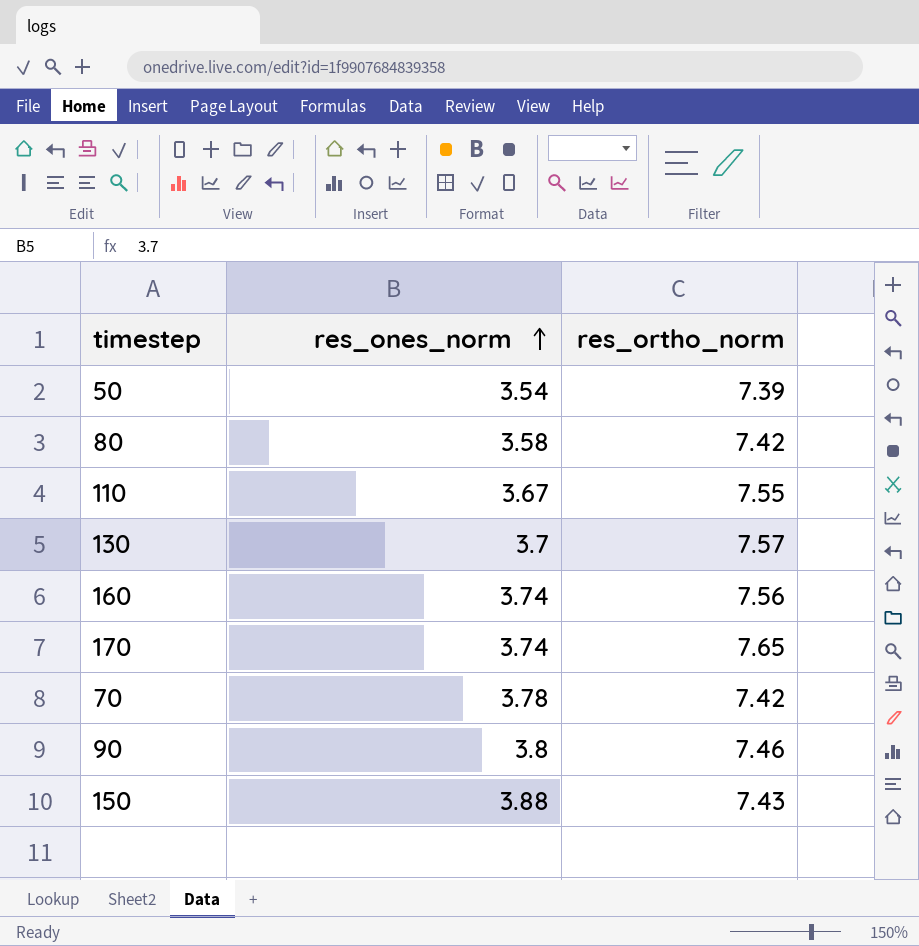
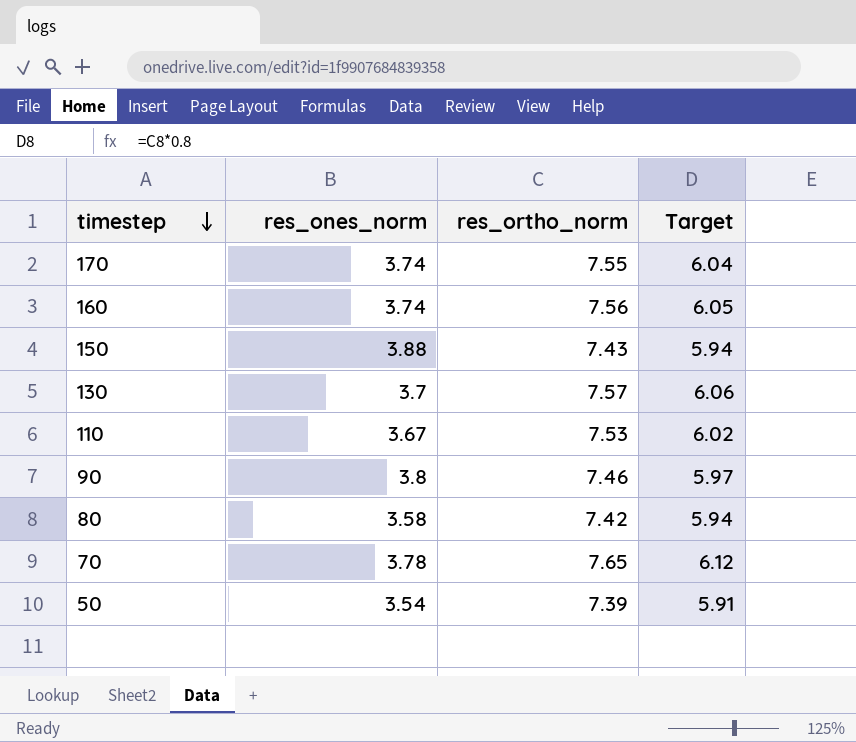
row order: res_ones_norm ascending -> timestep descending
column Target | formula: none -> [res_ortho_norm] * 0.8
170 | res_ortho_norm: 7.65 -> 7.55
110 | res_ortho_norm: 7.55 -> 7.53
70 | res_ortho_norm: 7.42 -> 7.65

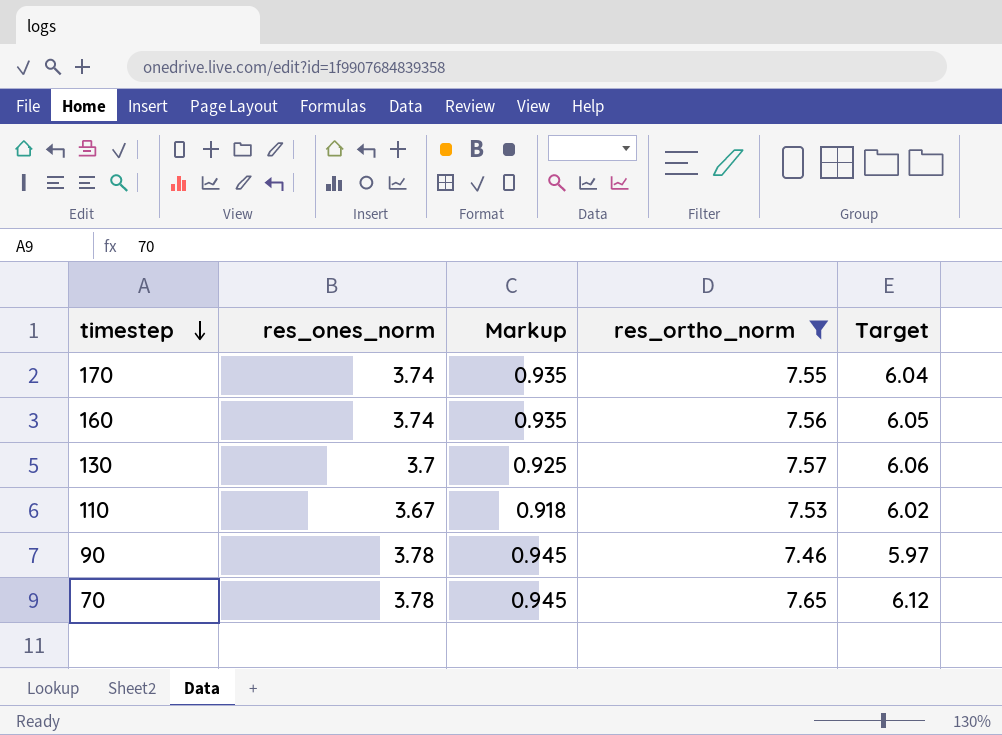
filter: none -> res_ortho_norm >= 7.46
column Markup | formula: none -> [res_ones_norm] * 0.25
90 | res_ones_norm: 3.8 -> 3.78

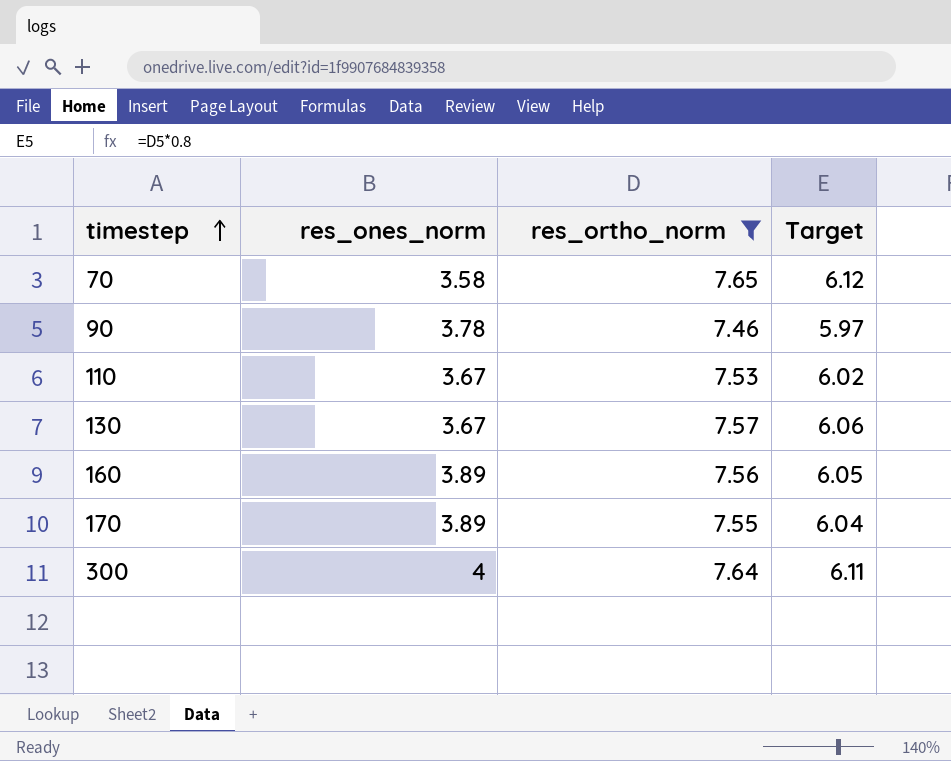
row order: timestep descending -> timestep ascending
column Markup | formula: [res_ones_norm] * 0.25 -> none
70 | res_ones_norm: 3.78 -> 3.58
130 | res_ones_norm: 3.7 -> 3.67
160 | res_ones_norm: 3.74 -> 3.89
170 | res_ones_norm: 3.74 -> 3.89
row 300: none -> 4 | 7.64 | 6.11

